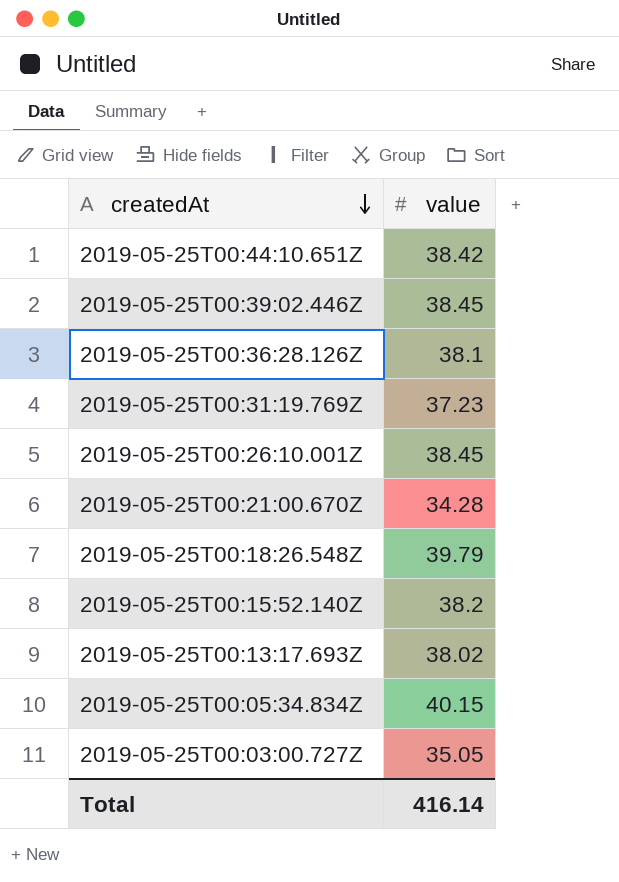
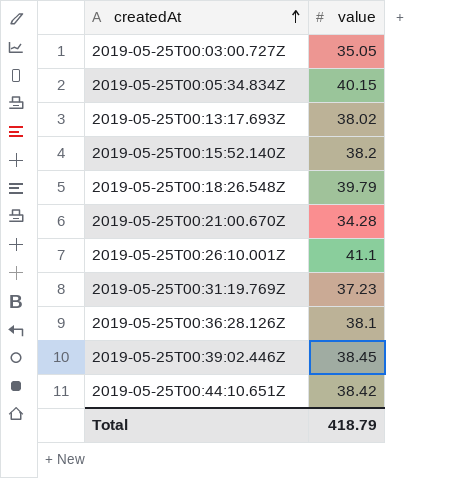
row order: createdAt descending -> createdAt ascending
2019-05-25T00:26:10.001Z | value: 38.45 -> 41.1
Total | value: 416.14 -> 418.79

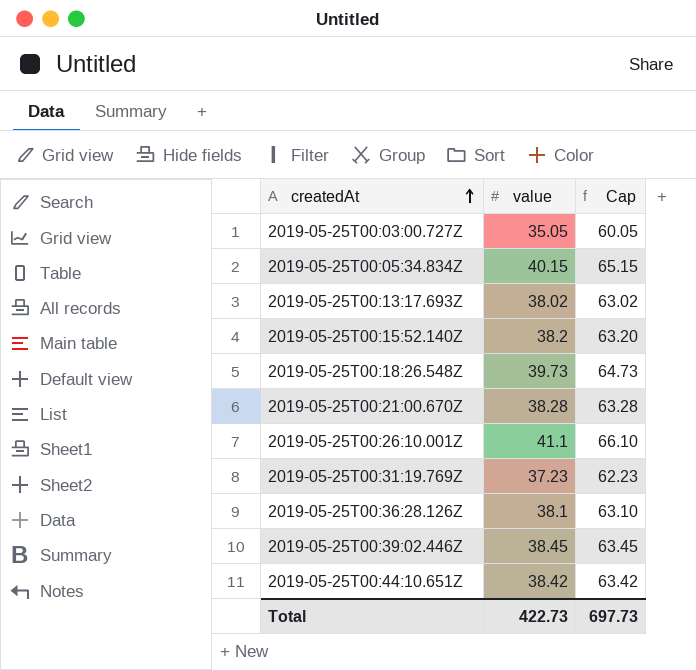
column Cap | formula: none -> [value] + 25
2019-05-25T00:18:26.548Z | value: 39.79 -> 39.73
2019-05-25T00:21:00.670Z | value: 34.28 -> 38.28
Total | value: 418.79 -> 422.73

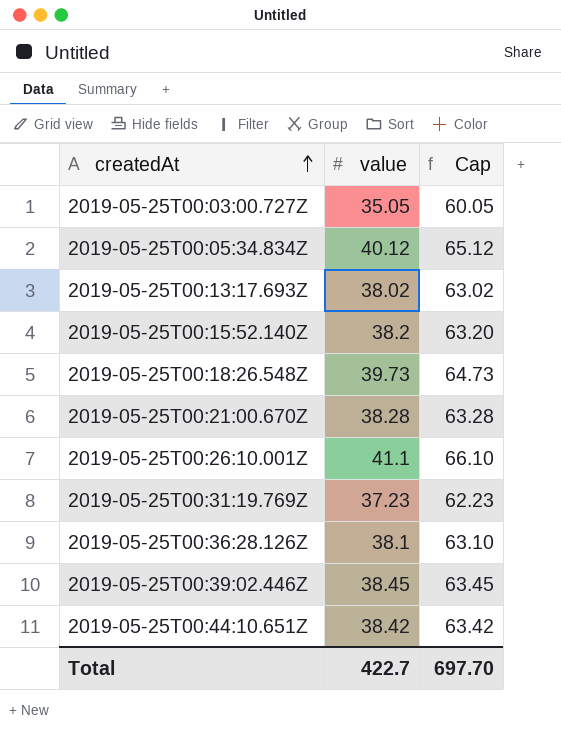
2019-05-25T00:05:34.834Z | value: 40.15 -> 40.12
2019-05-25T00:05:34.834Z | Cap: 65.15 -> 65.12
Total | value: 422.73 -> 422.7
Total | Cap: 697.73 -> 697.70

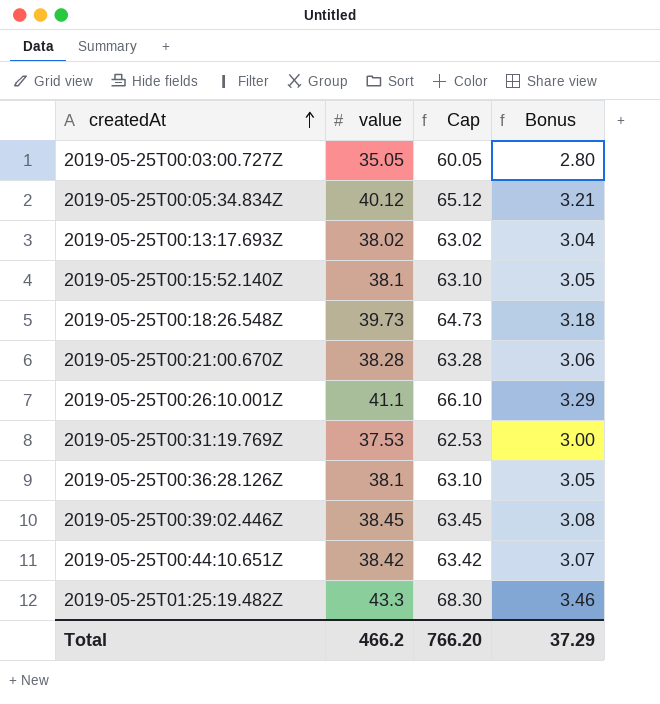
column Bonus | formula: none -> [value] * 0.08
2019-05-25T00:15:52.140Z | value: 38.2 -> 38.1
2019-05-25T00:15:52.140Z | Cap: 63.20 -> 63.10
2019-05-25T00:31:19.769Z | value: 37.23 -> 37.53
2019-05-25T00:31:19.769Z | Cap: 62.23 -> 62.53
row 2019-05-25T01:25:19.482Z: none -> 43.3 | 68.30 | 3.46
Total | value: 422.7 -> 466.2
Total | Cap: 697.70 -> 766.20

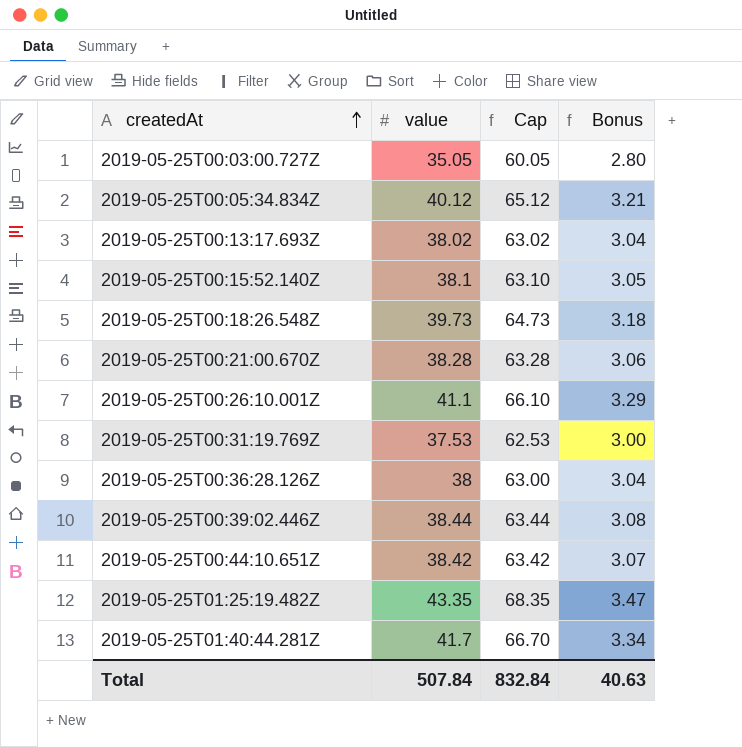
2019-05-25T00:36:28.126Z | value: 38.1 -> 38
2019-05-25T00:36:28.126Z | Cap: 63.10 -> 63.00
2019-05-25T00:36:28.126Z | Bonus: 3.05 -> 3.04
2019-05-25T00:39:02.446Z | value: 38.45 -> 38.44
2019-05-25T00:39:02.446Z | Cap: 63.45 -> 63.44
2019-05-25T01:25:19.482Z | value: 43.3 -> 43.35
2019-05-25T01:25:19.482Z | Cap: 68.30 -> 68.35
2019-05-25T01:25:19.482Z | Bonus: 3.46 -> 3.47
row 2019-05-25T01:40:44.281Z: none -> 41.7 | 66.70 | 3.34
Total | value: 466.2 -> 507.84
Total | Cap: 766.20 -> 832.84
Total | Bonus: 37.29 -> 40.63

